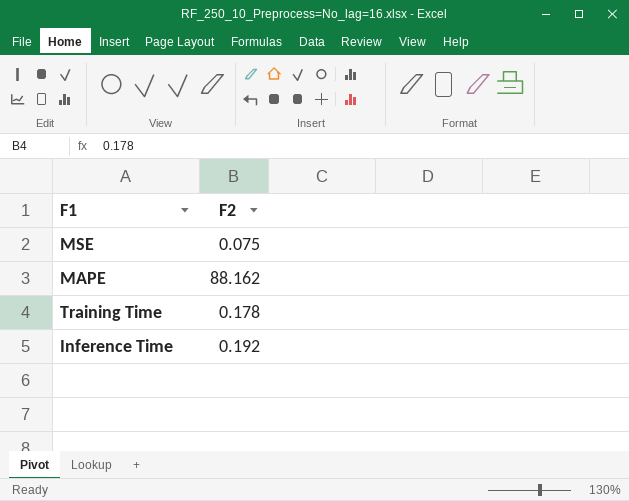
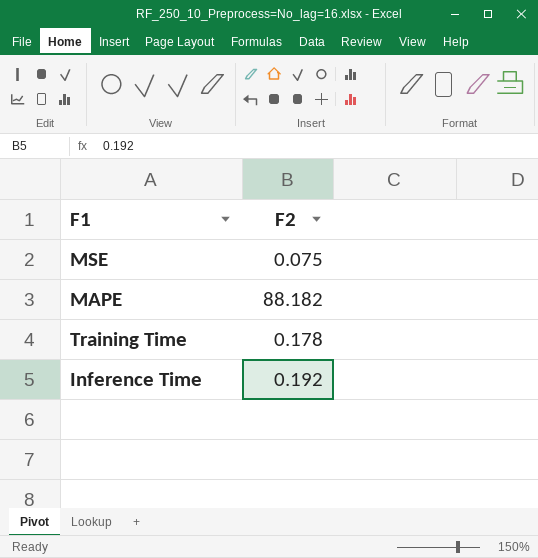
MAPE | F2: 88.162 -> 88.182

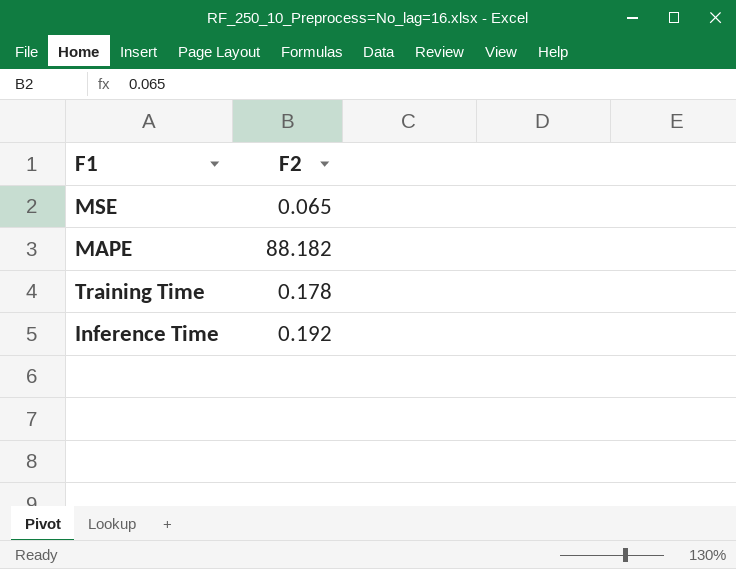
MSE | F2: 0.075 -> 0.065

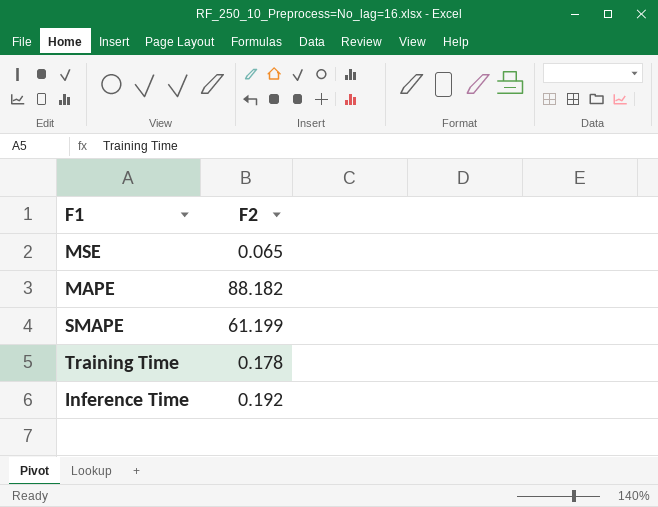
row SMAPE: none -> 61.199

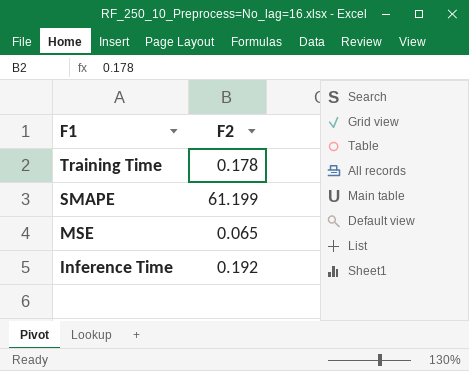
row order: none -> F1 descending
row MAPE: 88.182 -> none

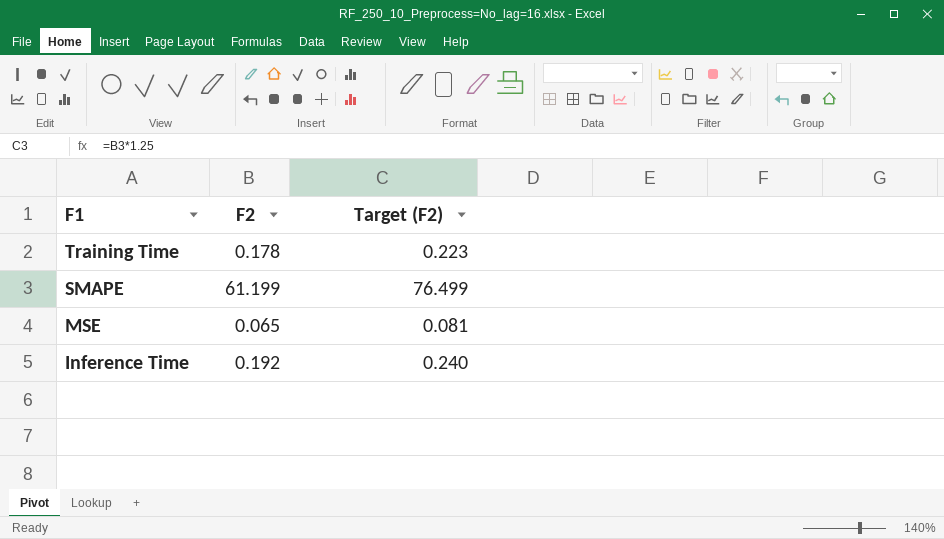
column Target (F2) | formula: none -> [F2] * 1.25

